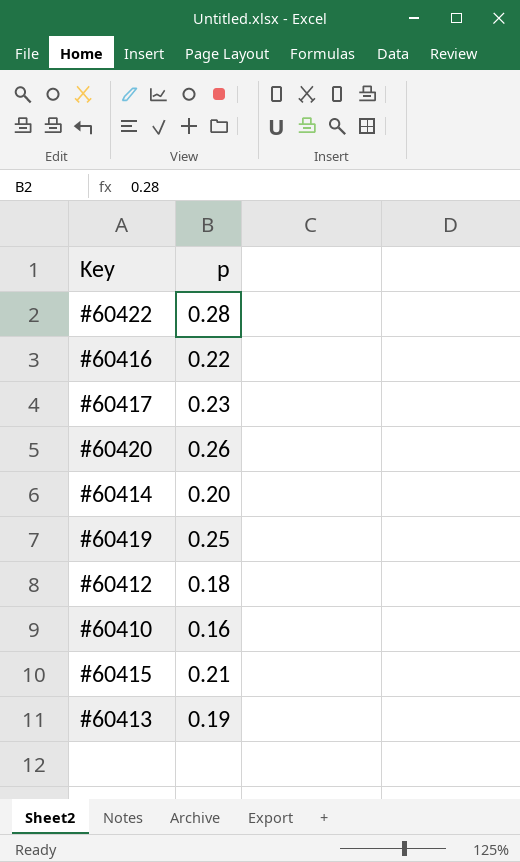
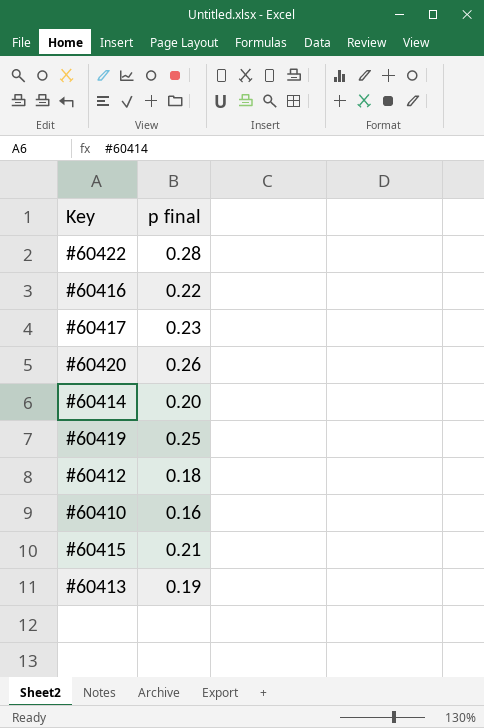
column name: p -> p final

